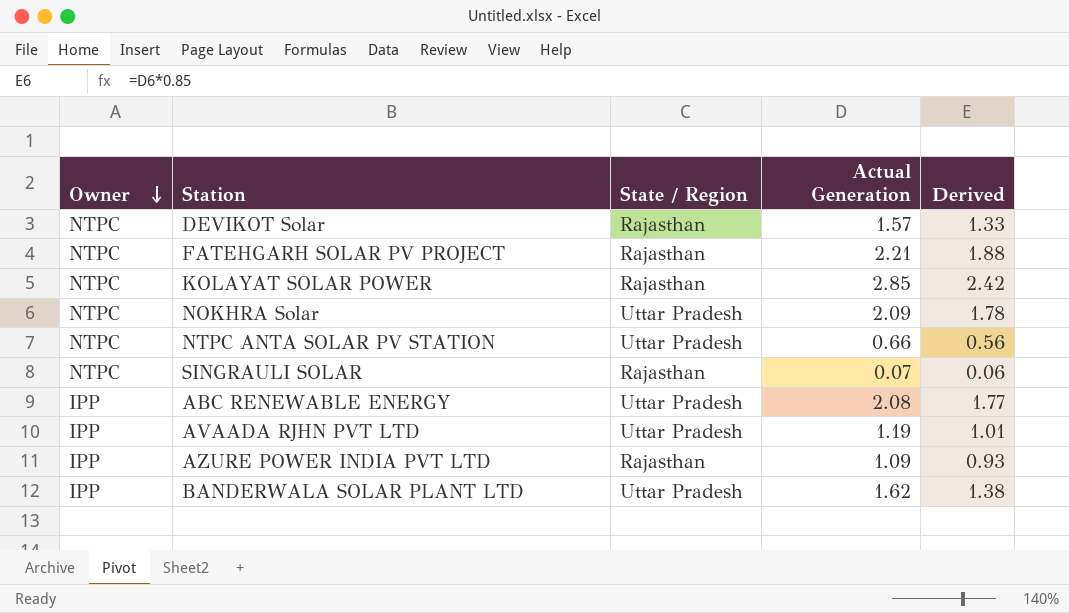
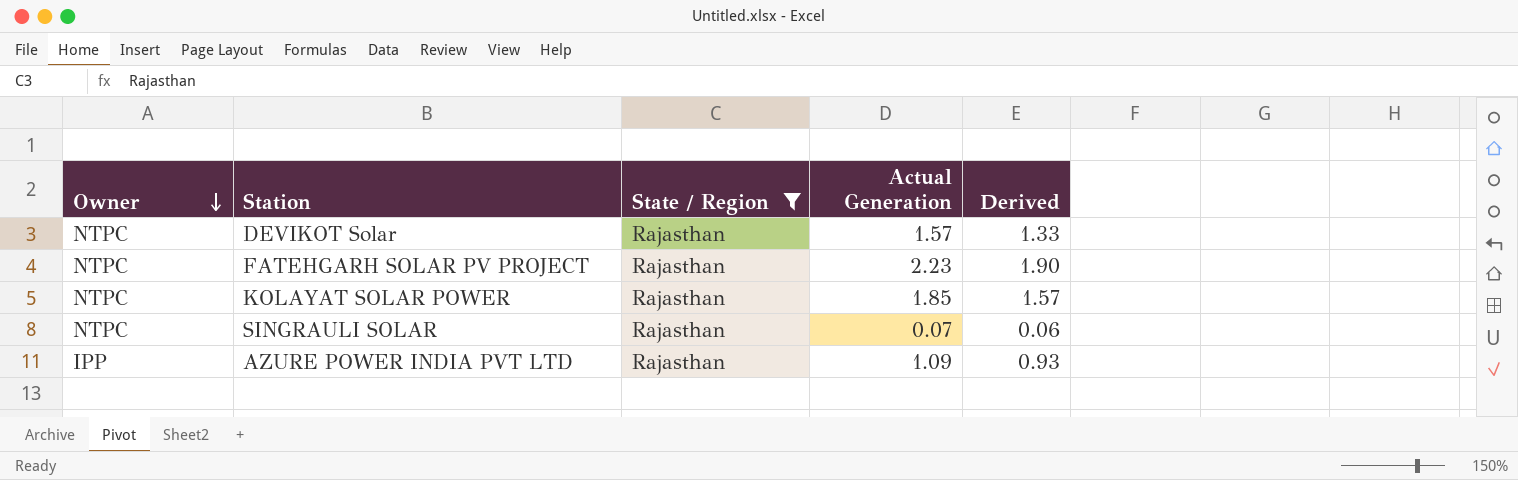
filter: none -> State / Region = Rajasthan
FATEHGARH SOLAR PV PROJECT | Actual Generation: 2.21 -> 2.23
FATEHGARH SOLAR PV PROJECT | Derived: 1.88 -> 1.90
KOLAYAT SOLAR POWER | Actual Generation: 2.85 -> 1.85
KOLAYAT SOLAR POWER | Derived: 2.42 -> 1.57

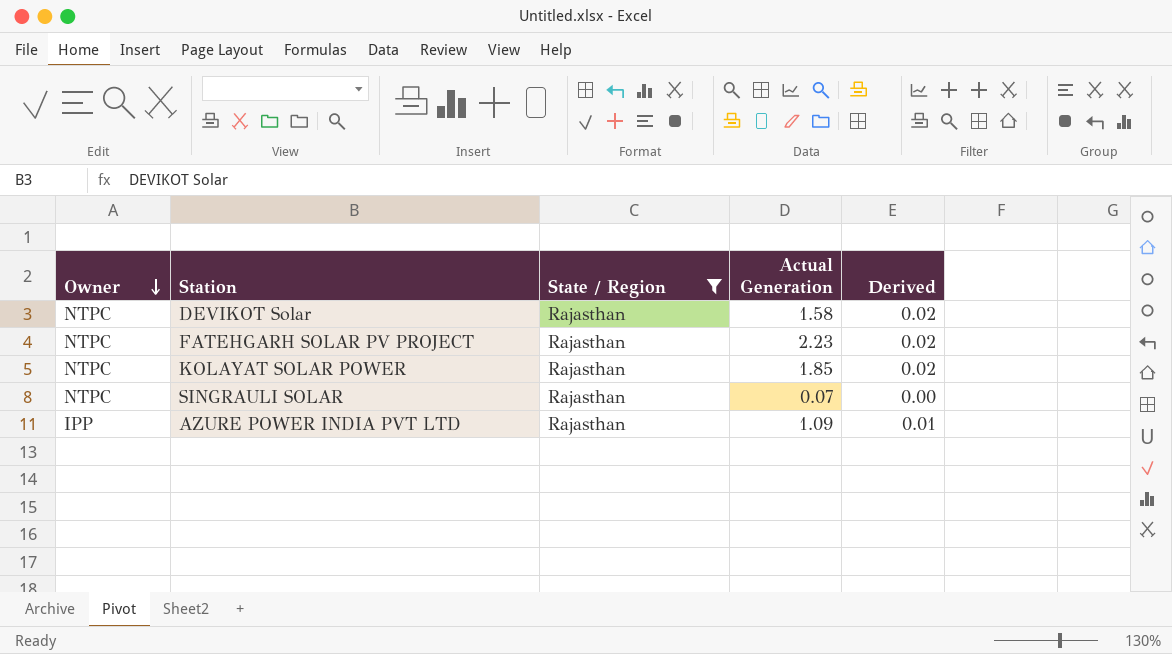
column Derived | formula: [Actual Generation] * 0.85 -> [Actual Generation] * 0.01
DEVIKOT Solar | Actual Generation: 1.57 -> 1.58

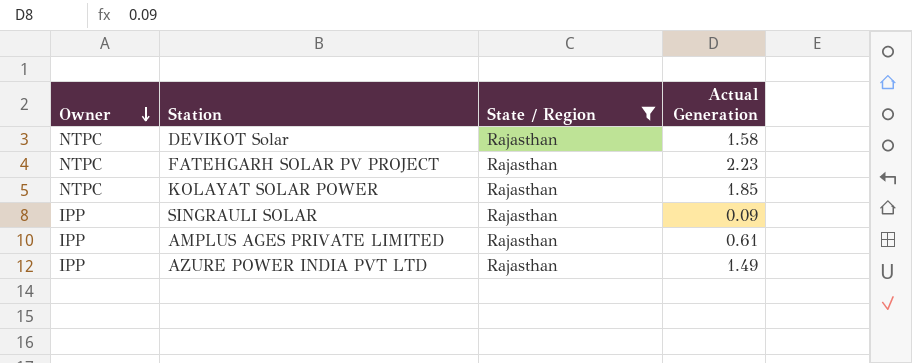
column Derived | formula: [Actual Generation] * 0.01 -> none
SINGRAULI SOLAR | Owner: NTPC -> IPP
SINGRAULI SOLAR | Actual Generation: 0.07 -> 0.09
row AMPLUS AGES PRIVATE LIMITED: none -> IPP | Rajasthan | 0.61
AZURE POWER INDIA PVT LTD | Actual Generation: 1.09 -> 1.49

